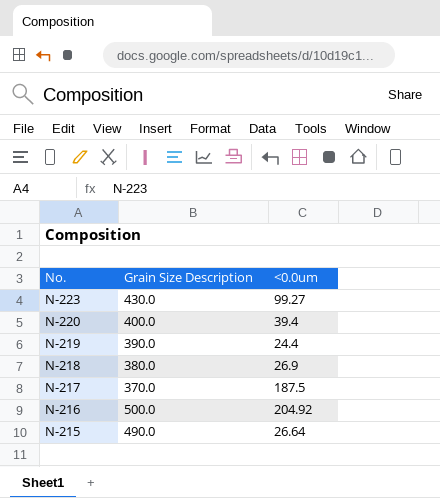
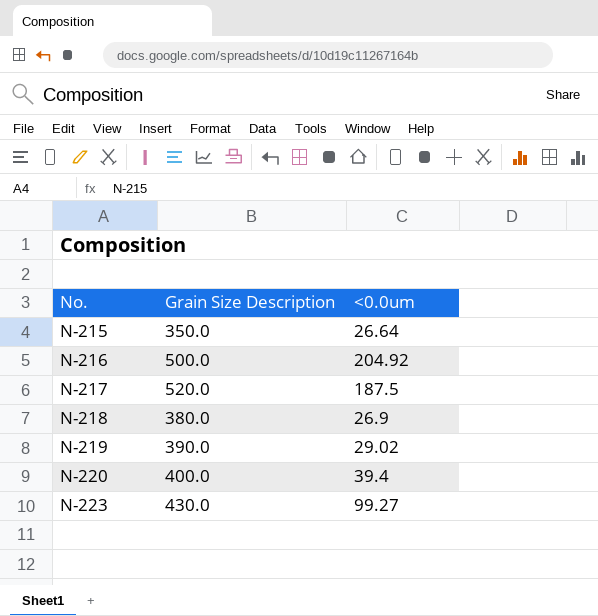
row order: No. descending -> No. ascending
N-215 | Grain Size Description: 490.0 -> 350.0
N-217 | Grain Size Description: 370.0 -> 520.0
N-219 | <0.0um: 24.4 -> 29.02

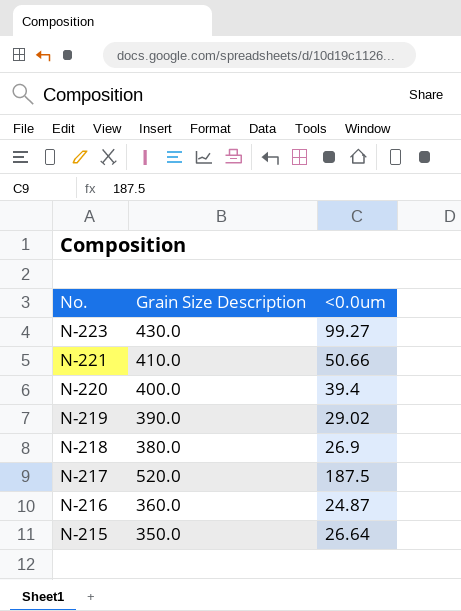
row order: No. ascending -> No. descending
row N-221: none -> 410.0 | 50.66
N-216 | Grain Size Description: 500.0 -> 360.0
N-216 | <0.0um: 204.92 -> 24.87

